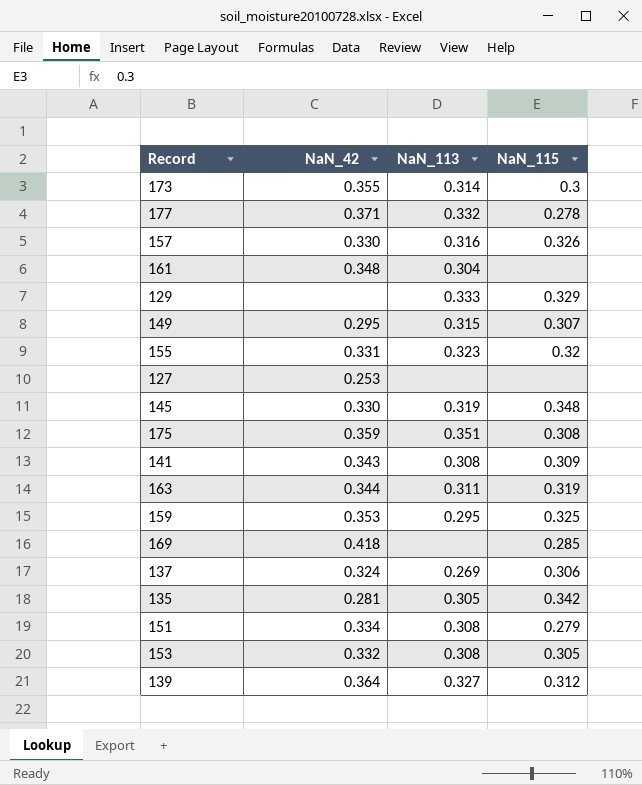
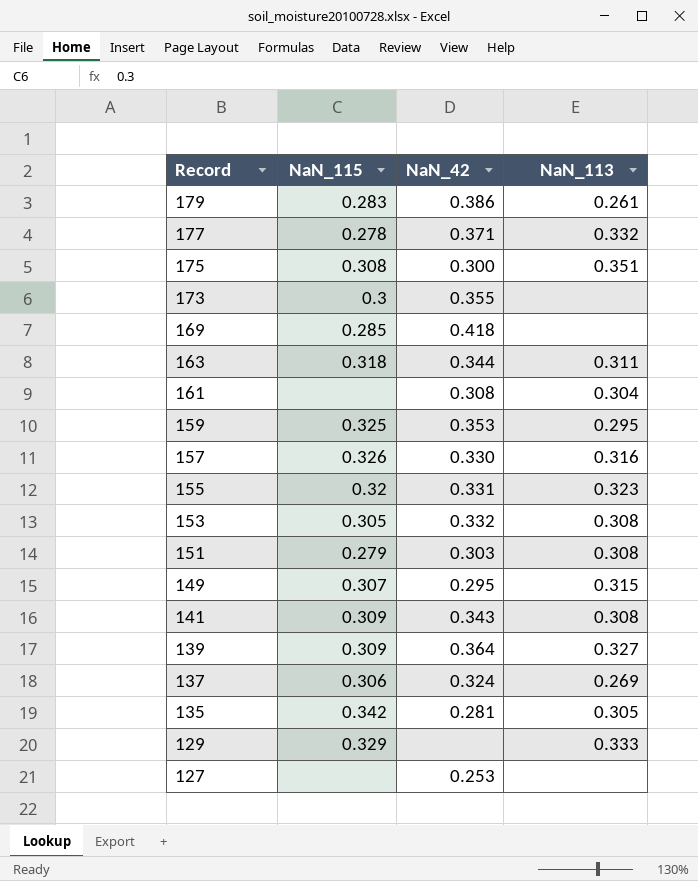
row order: none -> Record descending
column NaN_115 | position: 4 -> 2
row 145: 0.330 | 0.319 | 0.348 -> none
row 179: none -> 0.283 | 0.386 | 0.261
175 | NaN_42: 0.359 -> 0.300
173 | NaN_113: 0.314 -> none
163 | NaN_115: 0.319 -> 0.318
161 | NaN_42: 0.348 -> 0.308
151 | NaN_42: 0.334 -> 0.303
139 | NaN_115: 0.312 -> 0.309

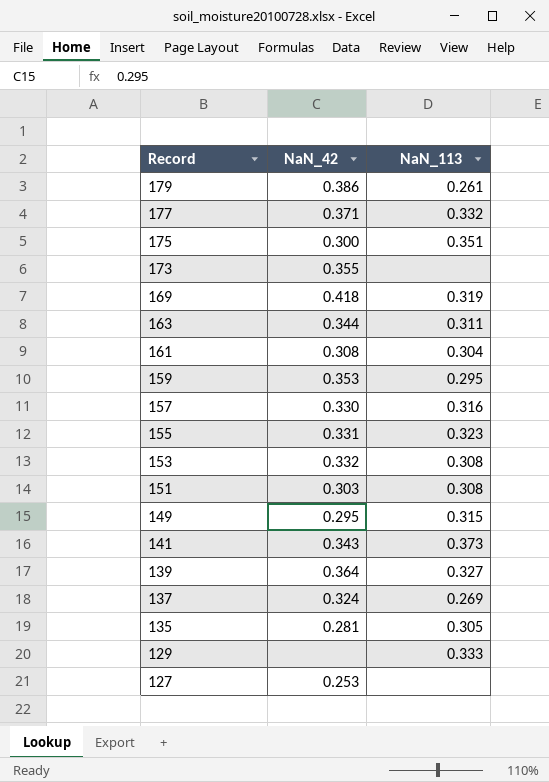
column NaN_115 | position: 2 -> none
169 | NaN_113: none -> 0.319
141 | NaN_113: 0.308 -> 0.373

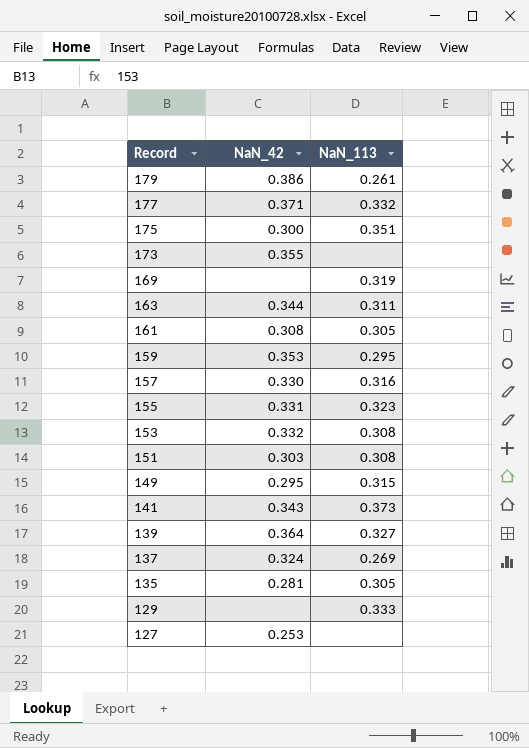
169 | NaN_42: 0.418 -> none
161 | NaN_113: 0.304 -> 0.305

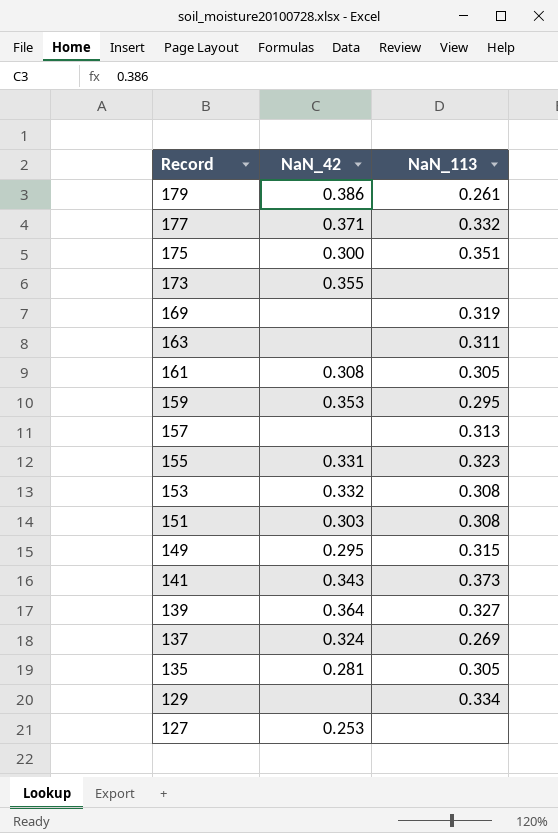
163 | NaN_42: 0.344 -> none
157 | NaN_42: 0.330 -> none
157 | NaN_113: 0.316 -> 0.313
129 | NaN_113: 0.333 -> 0.334

